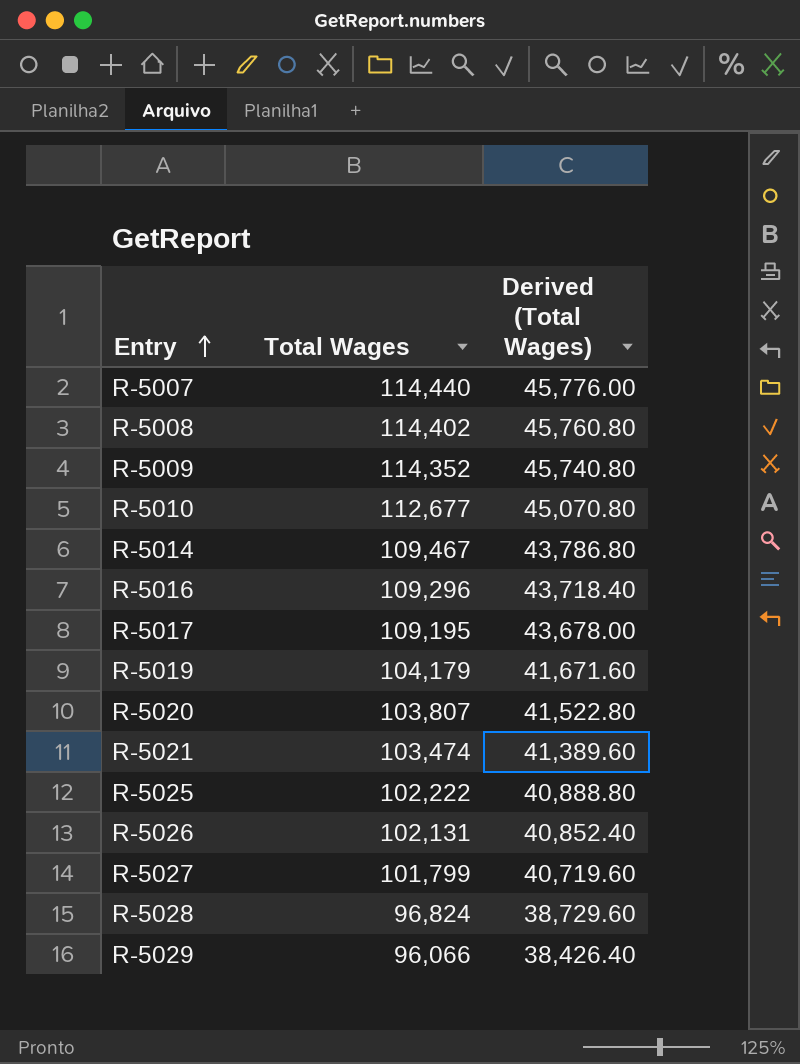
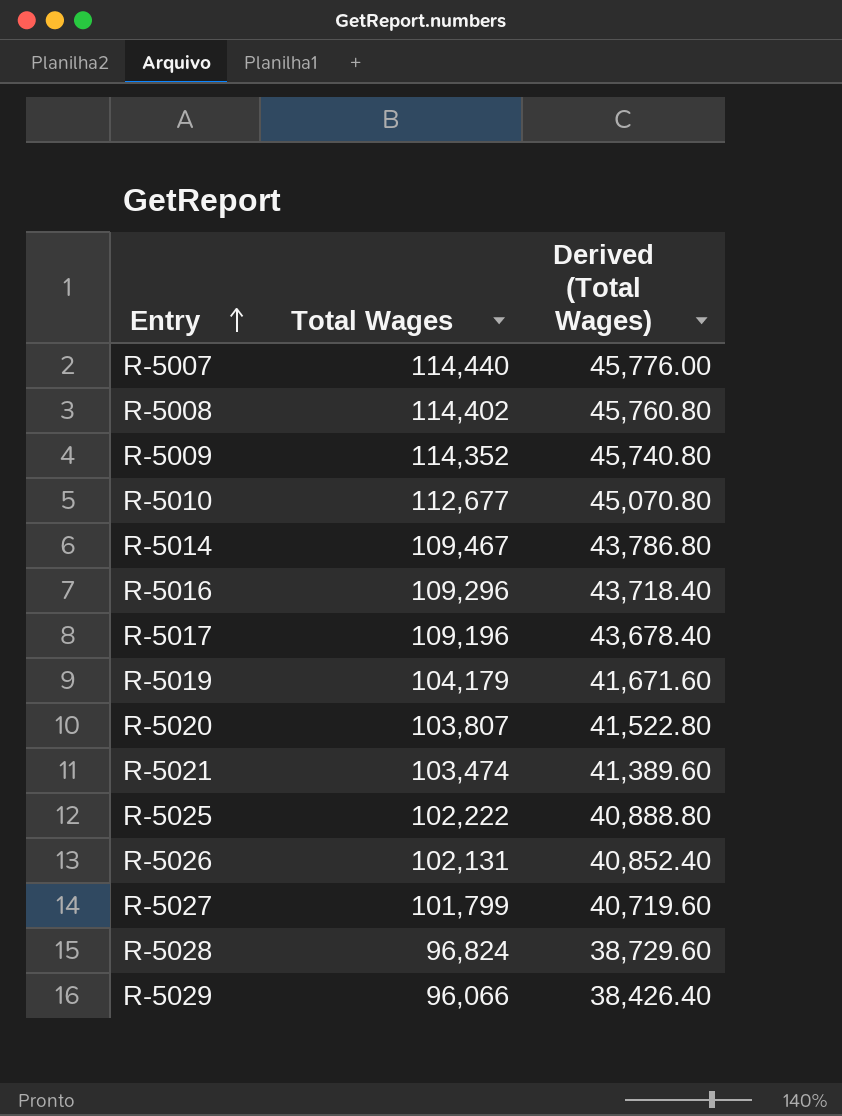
R-5017 | Total Wages: 109,195 -> 109,196
R-5017 | Derived (Total Wages): 43,678.00 -> 43,678.40

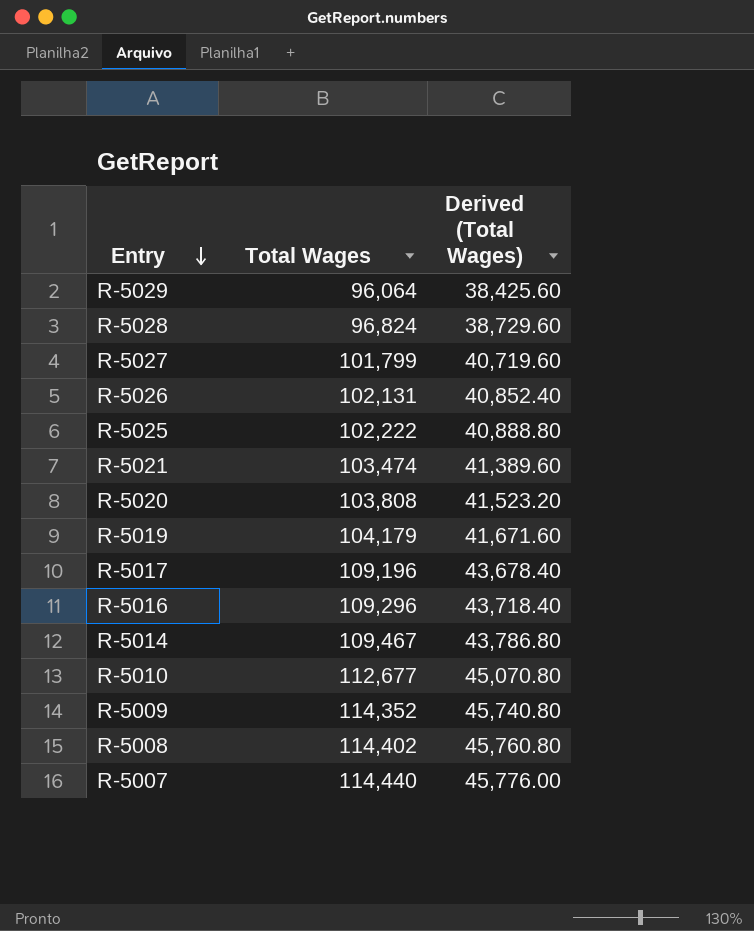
row order: Entry ascending -> Entry descending
R-5029 | Total Wages: 96,066 -> 96,064
R-5029 | Derived (Total Wages): 38,426.40 -> 38,425.60
R-5020 | Total Wages: 103,807 -> 103,808
R-5020 | Derived (Total Wages): 41,522.80 -> 41,523.20

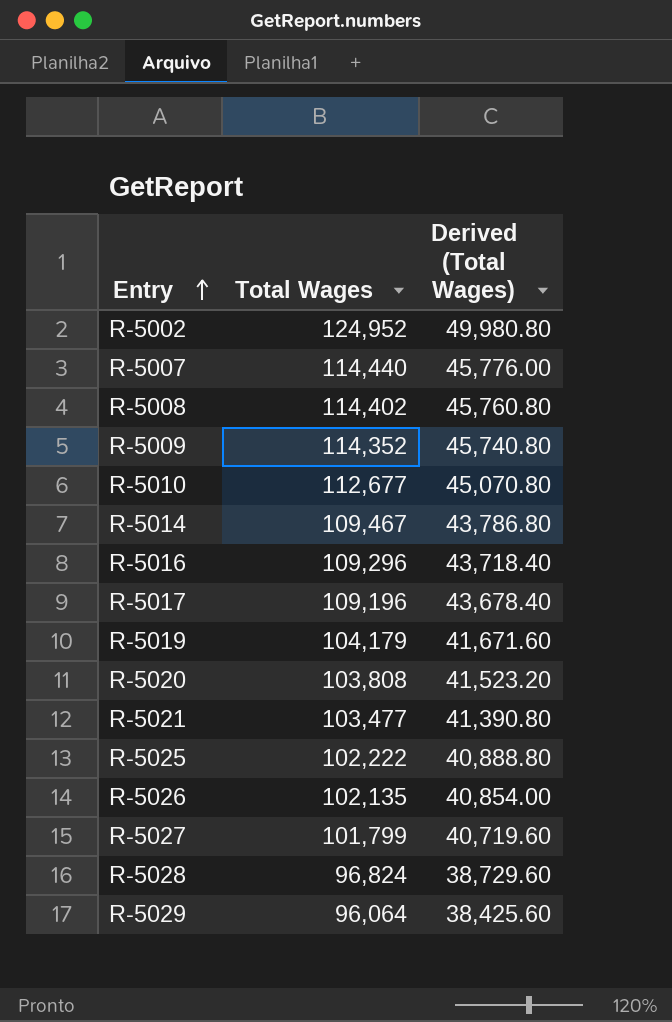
row order: Entry descending -> Entry ascending
row R-5002: none -> 124,952 | 49,980.80
R-5021 | Total Wages: 103,474 -> 103,477
R-5021 | Derived (Total Wages): 41,389.60 -> 41,390.80
R-5026 | Total Wages: 102,131 -> 102,135
R-5026 | Derived (Total Wages): 40,852.40 -> 40,854.00

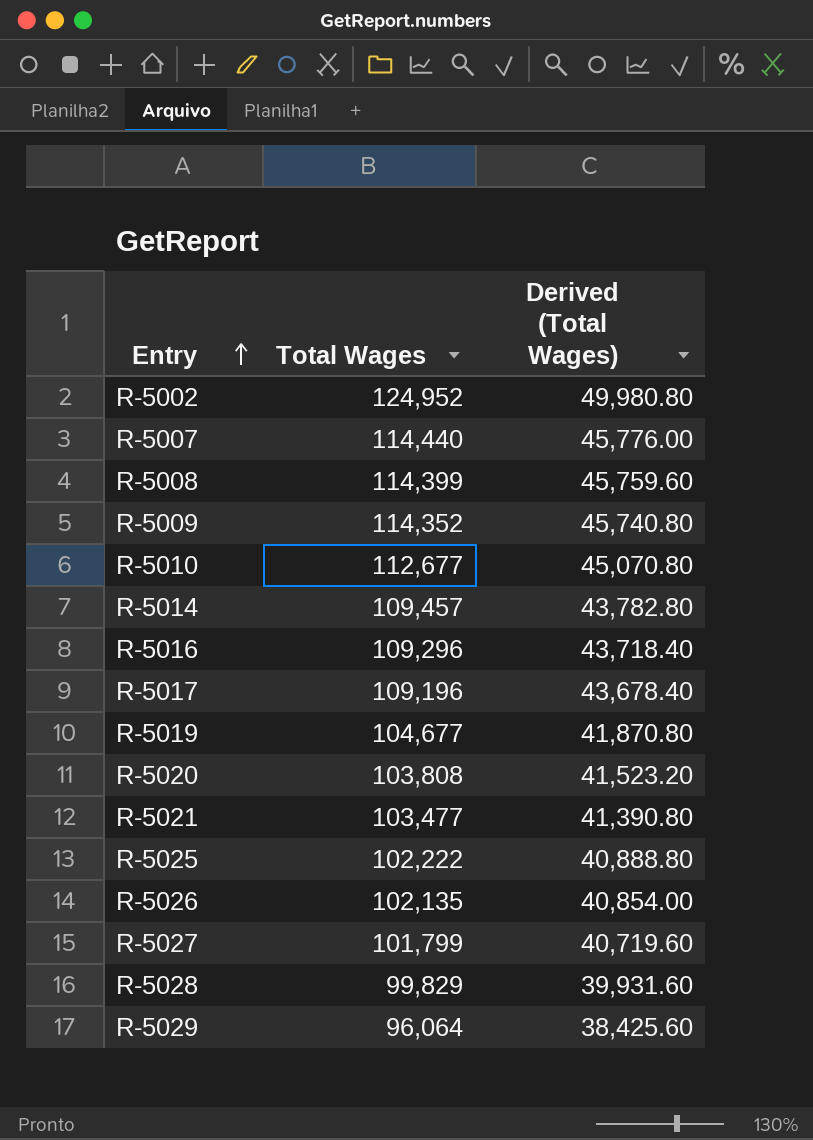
R-5008 | Total Wages: 114,402 -> 114,399
R-5008 | Derived (Total Wages): 45,760.80 -> 45,759.60
R-5014 | Total Wages: 109,467 -> 109,457
R-5014 | Derived (Total Wages): 43,786.80 -> 43,782.80
R-5019 | Total Wages: 104,179 -> 104,677
R-5019 | Derived (Total Wages): 41,671.60 -> 41,870.80
R-5028 | Total Wages: 96,824 -> 99,829
R-5028 | Derived (Total Wages): 38,729.60 -> 39,931.60

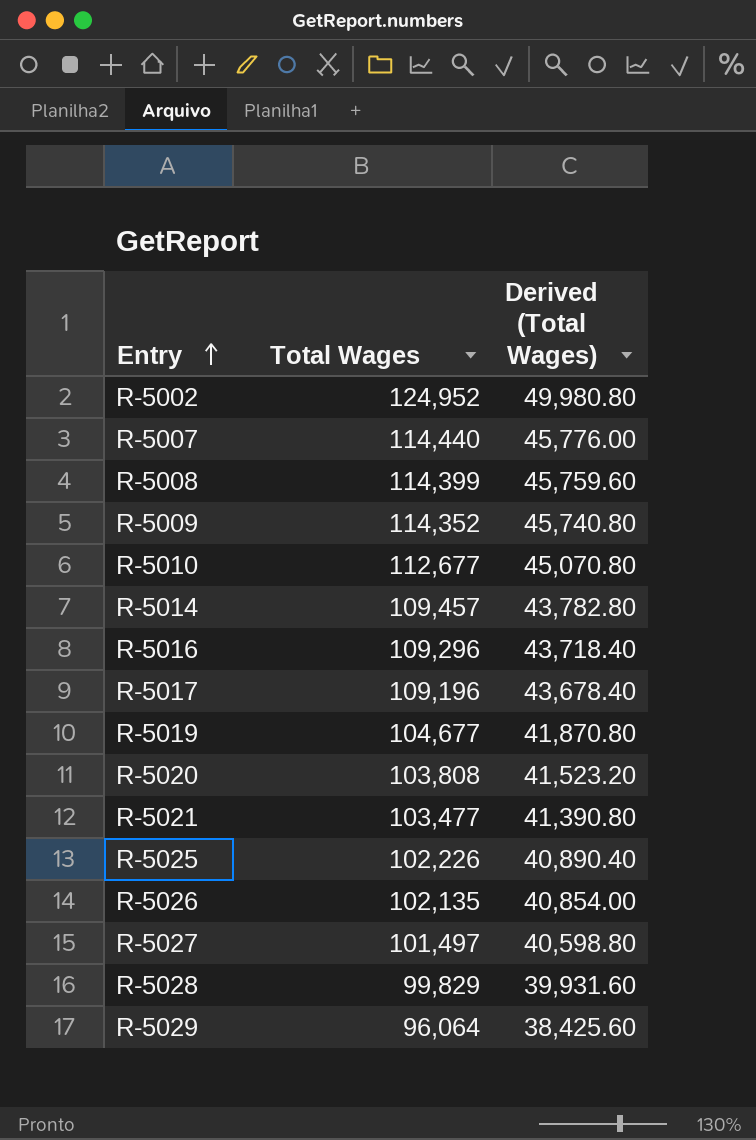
R-5025 | Total Wages: 102,222 -> 102,226
R-5025 | Derived (Total Wages): 40,888.80 -> 40,890.40
R-5027 | Total Wages: 101,799 -> 101,497
R-5027 | Derived (Total Wages): 40,719.60 -> 40,598.80

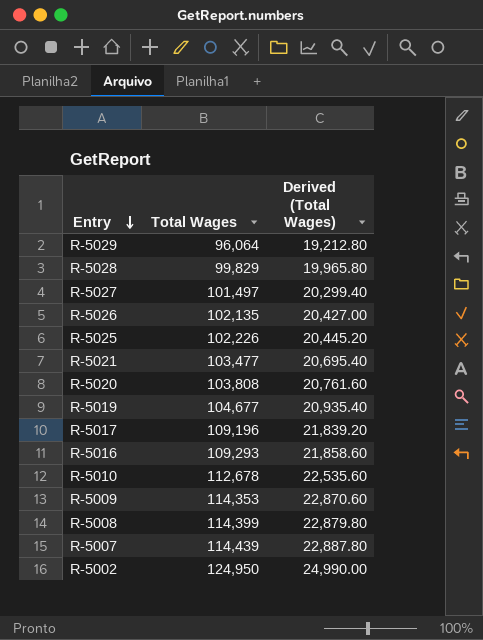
row order: Entry ascending -> Entry descending
column Derived (Total Wages) | formula: [Total Wages] * 0.4 -> [Total Wages] * 0.2
row R-5014: 109,457 | 43,782.80 -> none
R-5016 | Total Wages: 109,296 -> 109,293
R-5010 | Total Wages: 112,677 -> 112,678
R-5009 | Total Wages: 114,352 -> 114,353
R-5007 | Total Wages: 114,440 -> 114,439
R-5002 | Total Wages: 124,952 -> 124,950

